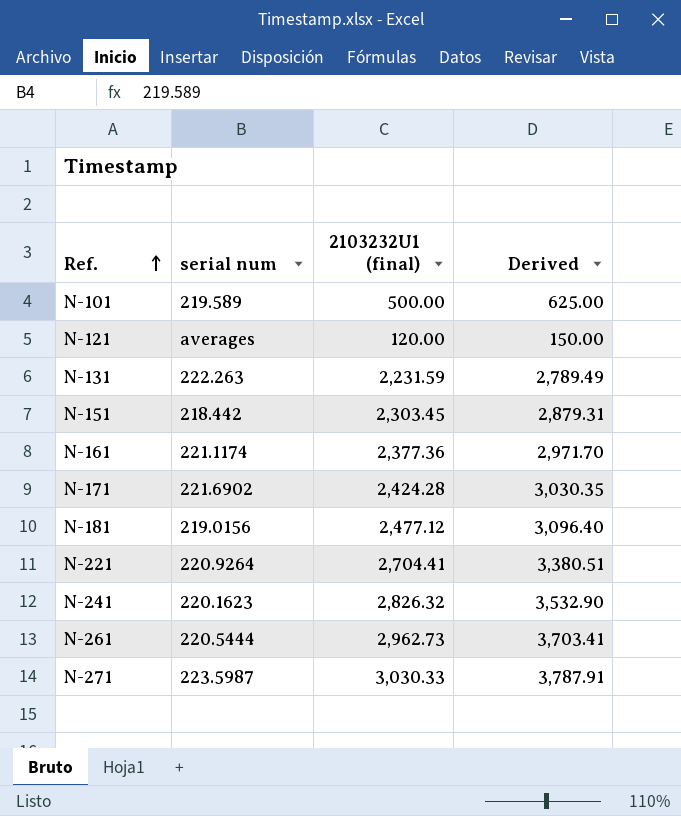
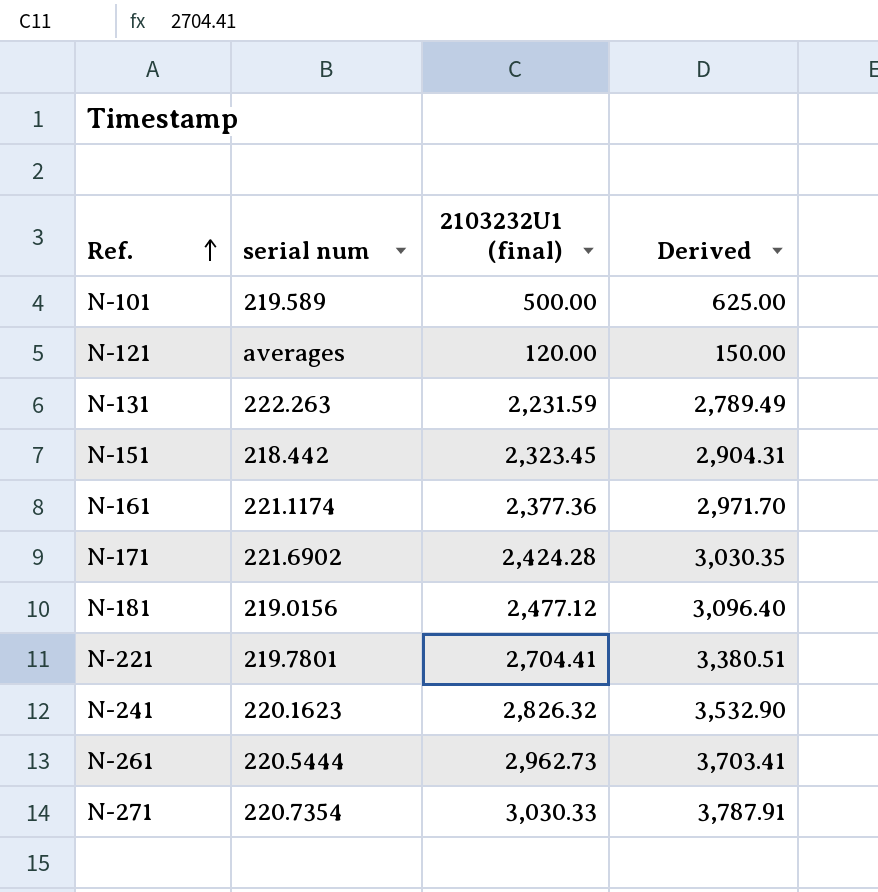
N-151 | 2103232U1 (final): 2,303.45 -> 2,323.45
N-151 | Derived: 2,879.31 -> 2,904.31
N-221 | serial num: 220.9264 -> 219.7801
N-271 | serial num: 223.5987 -> 220.7354

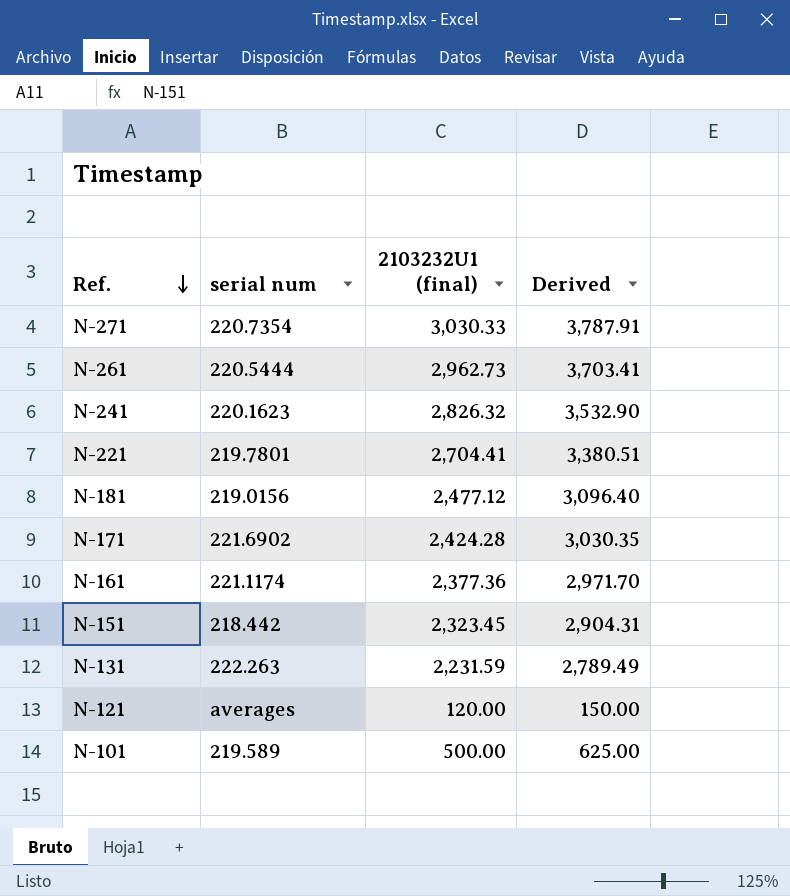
row order: Ref. ascending -> Ref. descending

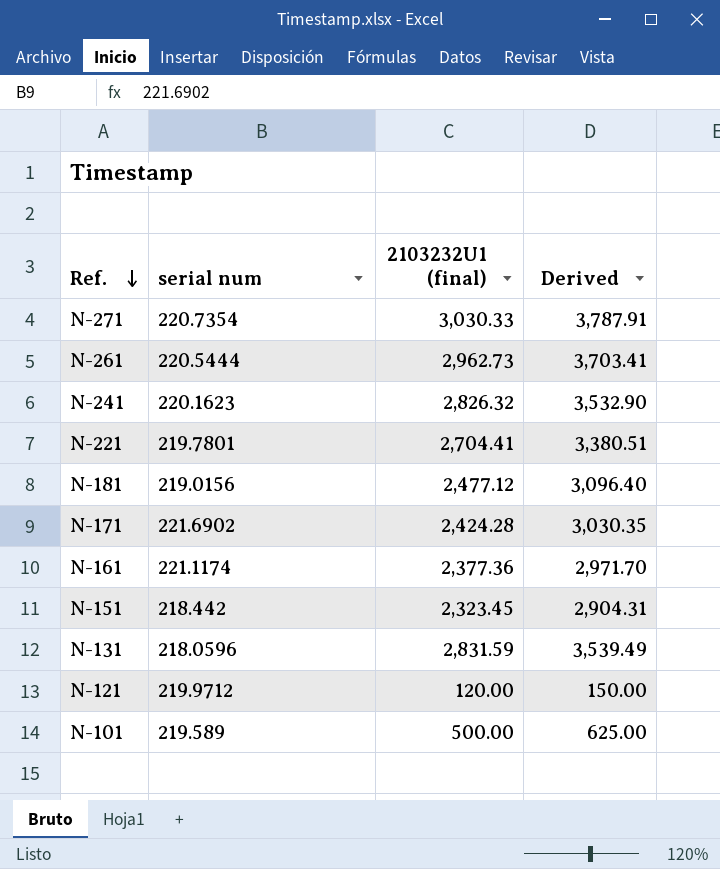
N-131 | serial num: 222.263 -> 218.0596
N-131 | 2103232U1 (final): 2,231.59 -> 2,831.59
N-131 | Derived: 2,789.49 -> 3,539.49
N-121 | serial num: averages -> 219.9712

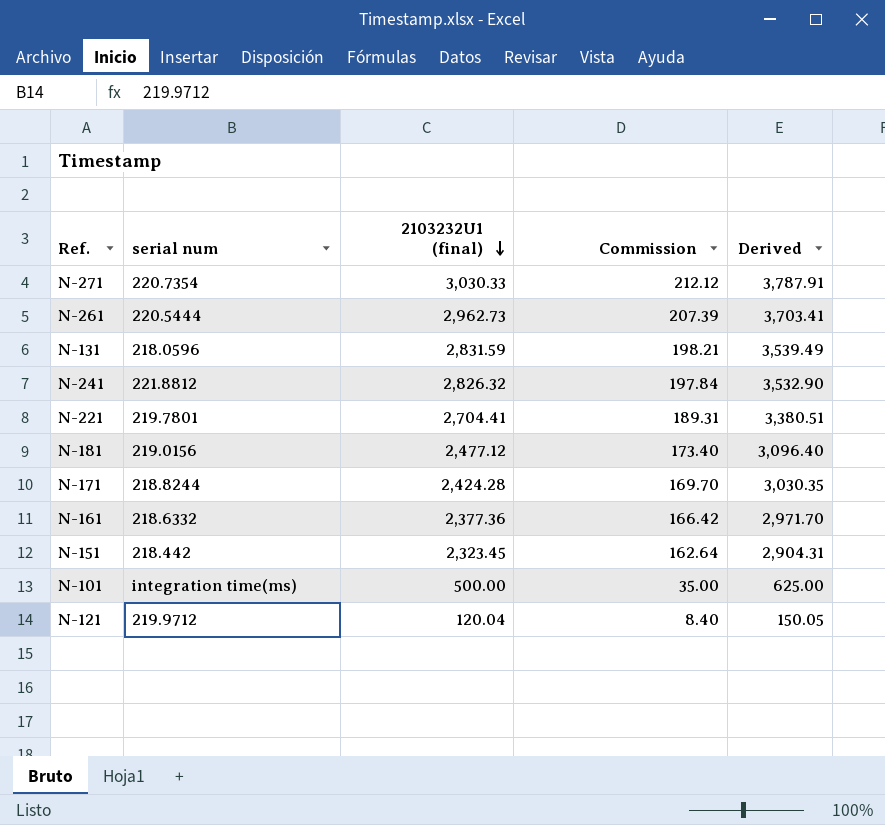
row order: Ref. descending -> 2103232U1 (final) descending
column Commission | formula: none -> [2103232U1 (final)] * 0.07
N-241 | serial num: 220.1623 -> 221.8812
N-171 | serial num: 221.6902 -> 218.8244
N-161 | serial num: 221.1174 -> 218.6332
N-101 | serial num: 219.589 -> integration time(ms)
N-121 | 2103232U1 (final): 120.00 -> 120.04
N-121 | Derived: 150.00 -> 150.05

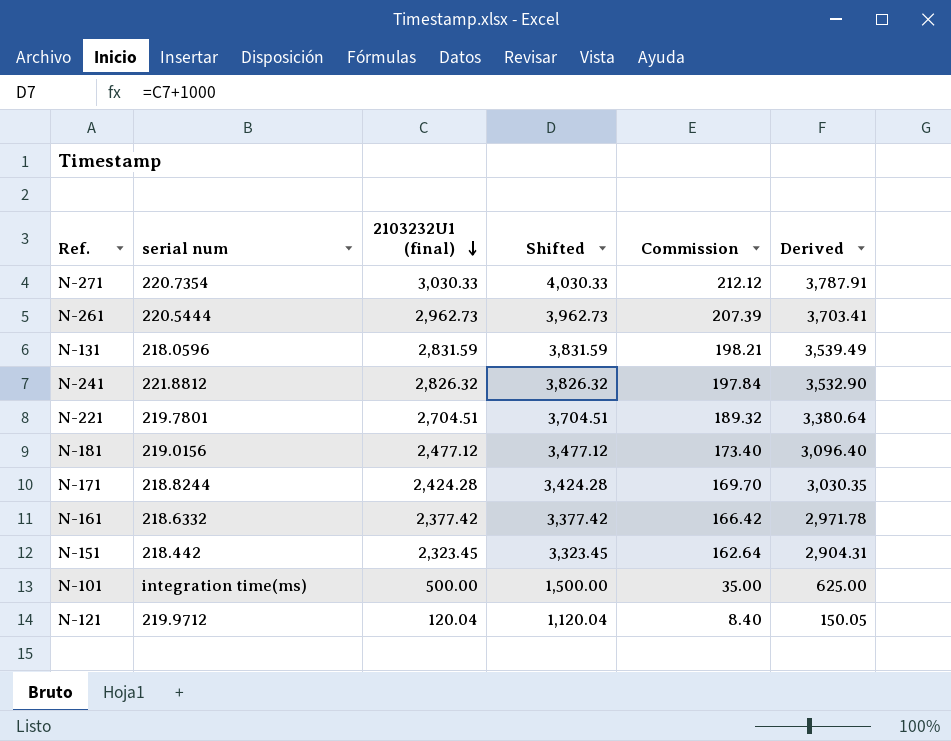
column Shifted | formula: none -> [2103232U1 (final)] + 1000
N-221 | 2103232U1 (final): 2,704.41 -> 2,704.51
N-221 | Commission: 189.31 -> 189.32
N-221 | Derived: 3,380.51 -> 3,380.64
N-161 | 2103232U1 (final): 2,377.36 -> 2,377.42
N-161 | Derived: 2,971.70 -> 2,971.78

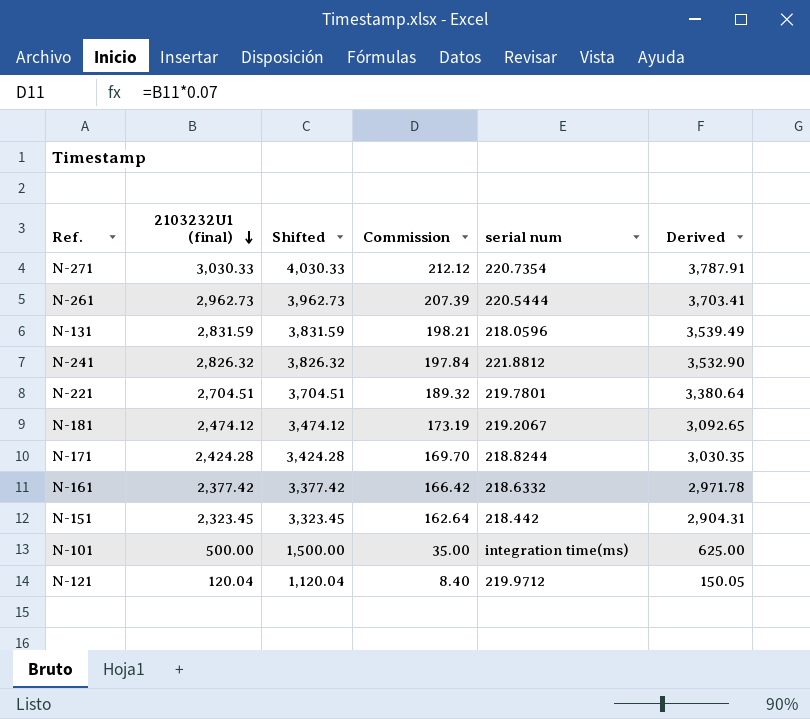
column serial num | position: 2 -> 5
N-181 | 2103232U1 (final): 2,477.12 -> 2,474.12
N-181 | Shifted: 3,477.12 -> 3,474.12
N-181 | Commission: 173.40 -> 173.19
N-181 | serial num: 219.0156 -> 219.2067
N-181 | Derived: 3,096.40 -> 3,092.65

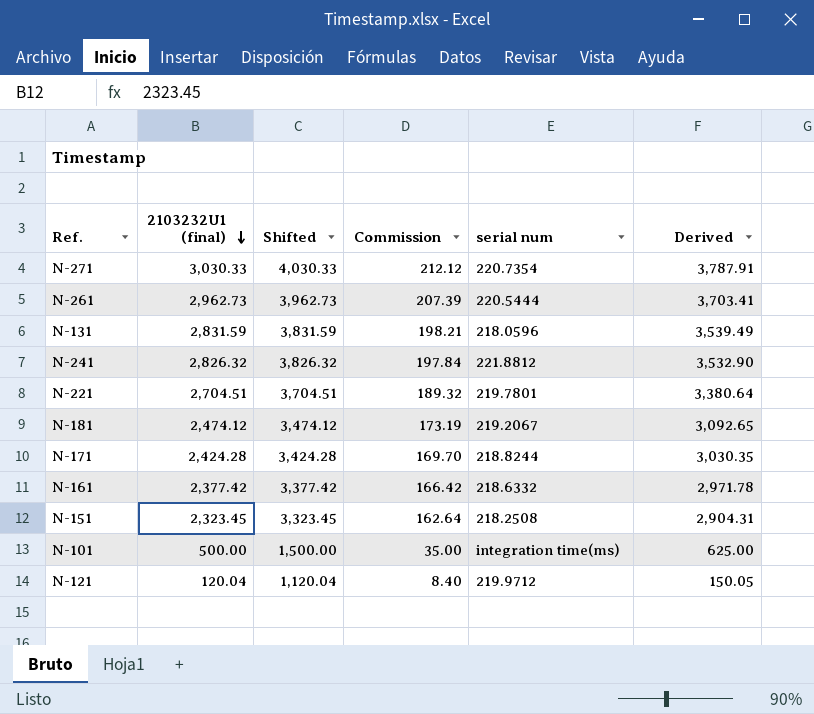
N-151 | serial num: 218.442 -> 218.2508

